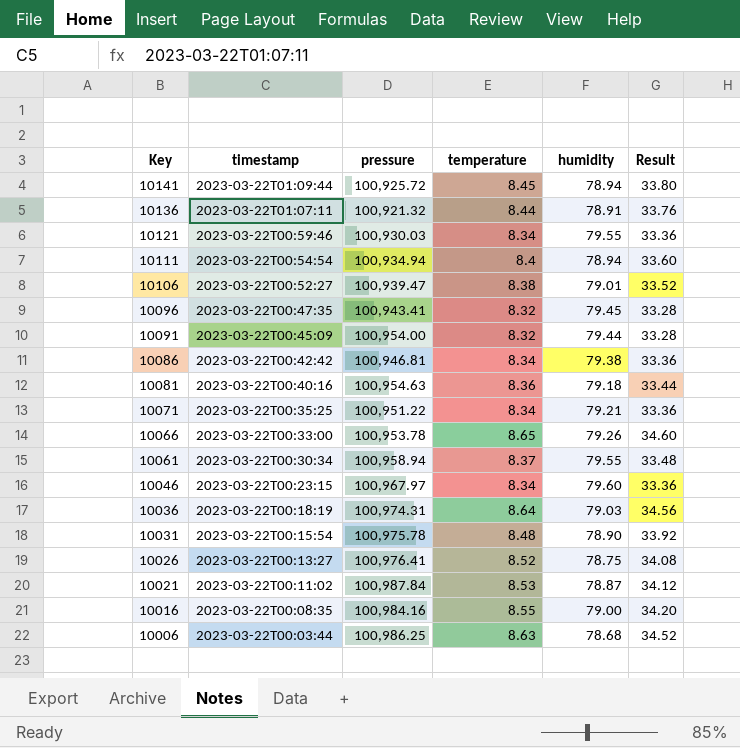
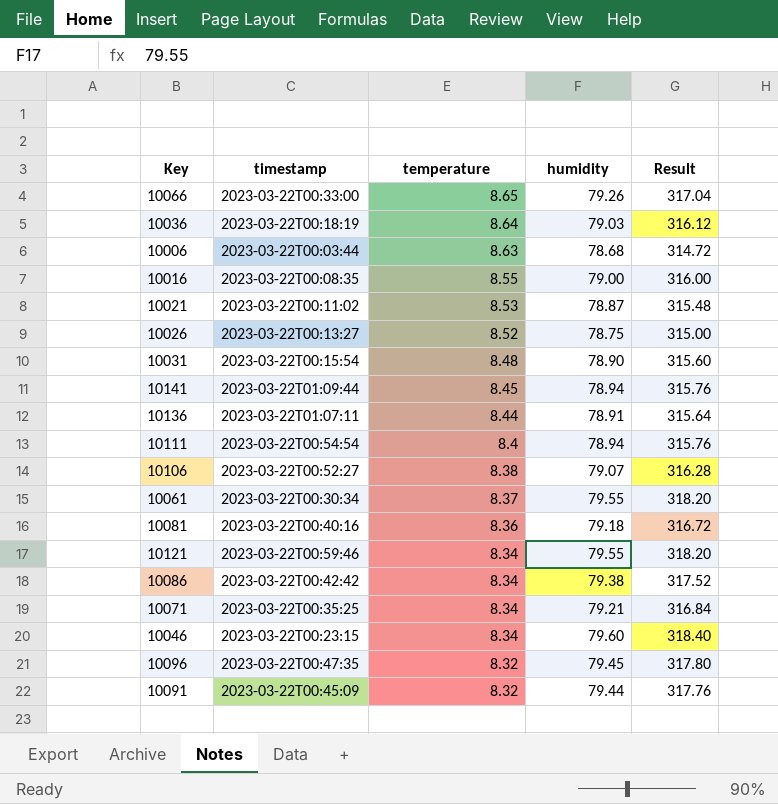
row order: Key descending -> temperature descending
column pressure | position: 3 -> none
column Result | formula: [temperature] * 4 -> [humidity] * 4
10106 | humidity: 79.01 -> 79.07

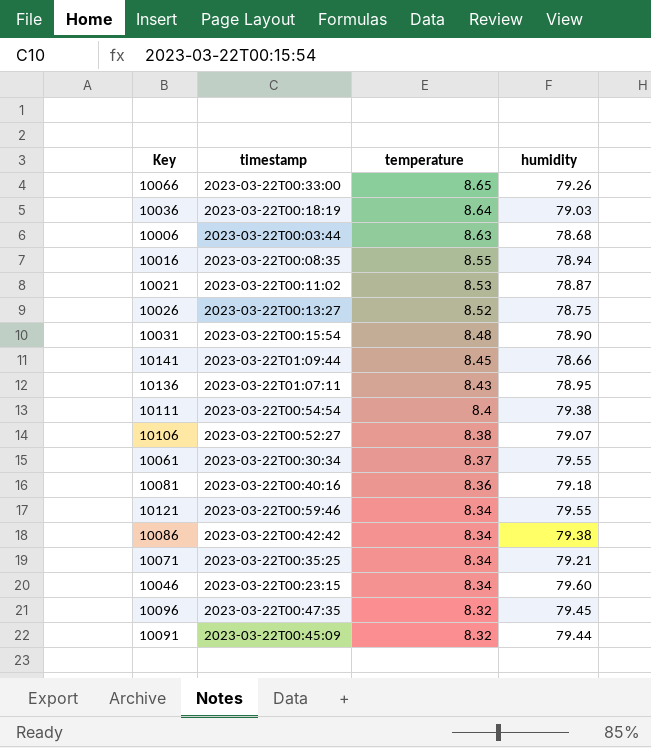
column Result | formula: [humidity] * 4 -> none
10016 | humidity: 79.00 -> 78.94
10141 | humidity: 78.94 -> 78.66
10136 | temperature: 8.44 -> 8.43
10136 | humidity: 78.91 -> 78.95
10111 | humidity: 78.94 -> 79.38

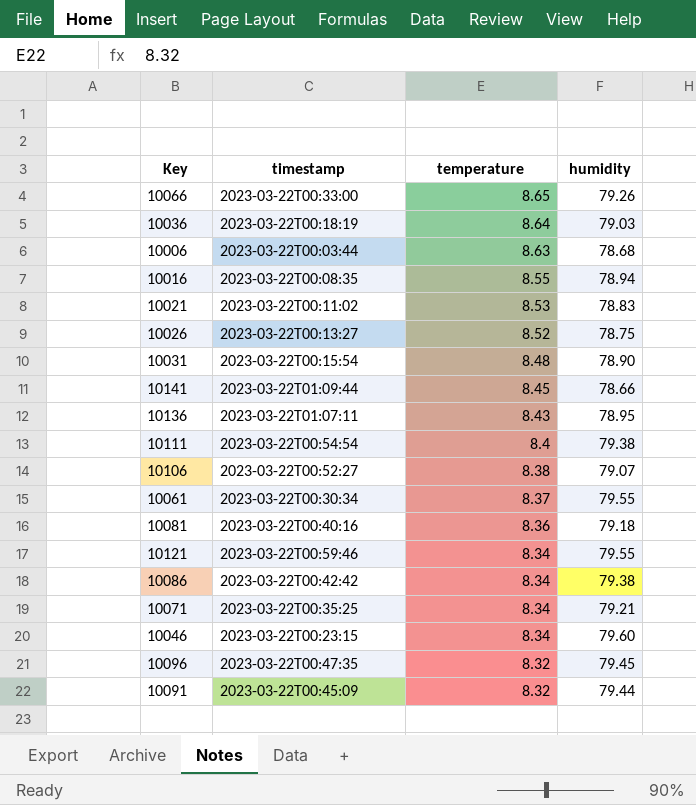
10021 | humidity: 78.87 -> 78.83

